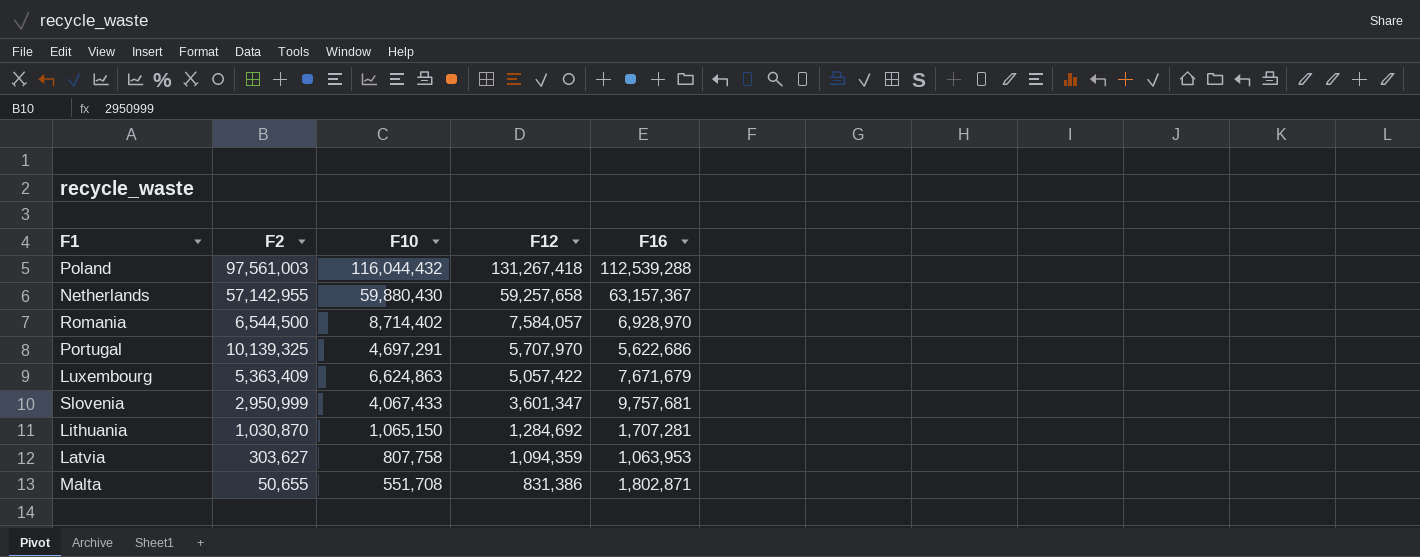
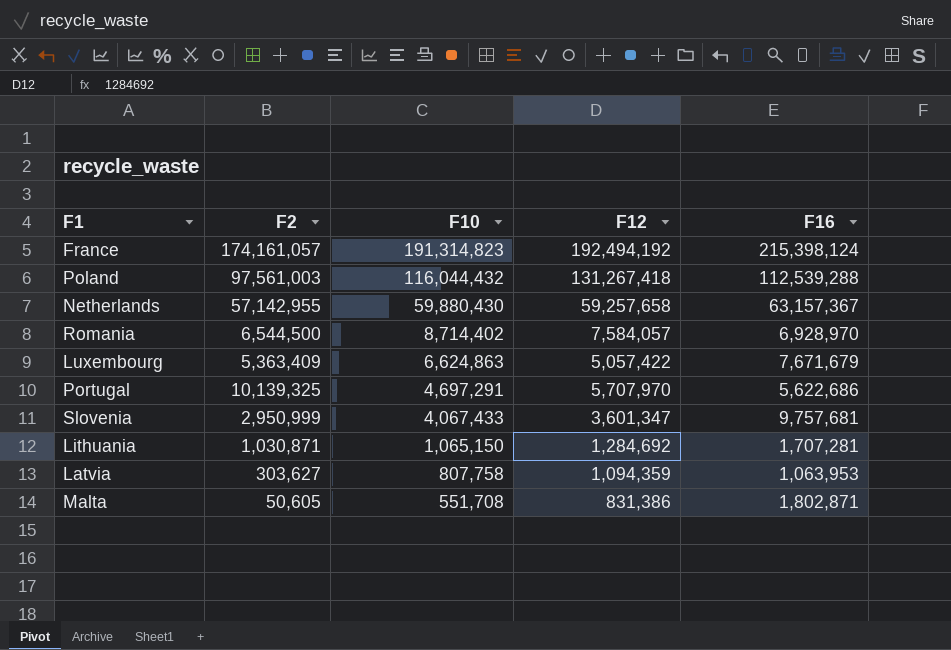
row order: F12 descending -> F10 descending
row France: none -> 174,161,057 | 191,314,823 | 192,494,192 | 215,398,124
Lithuania | F2: 1,030,870 -> 1,030,871
Malta | F2: 50,655 -> 50,605

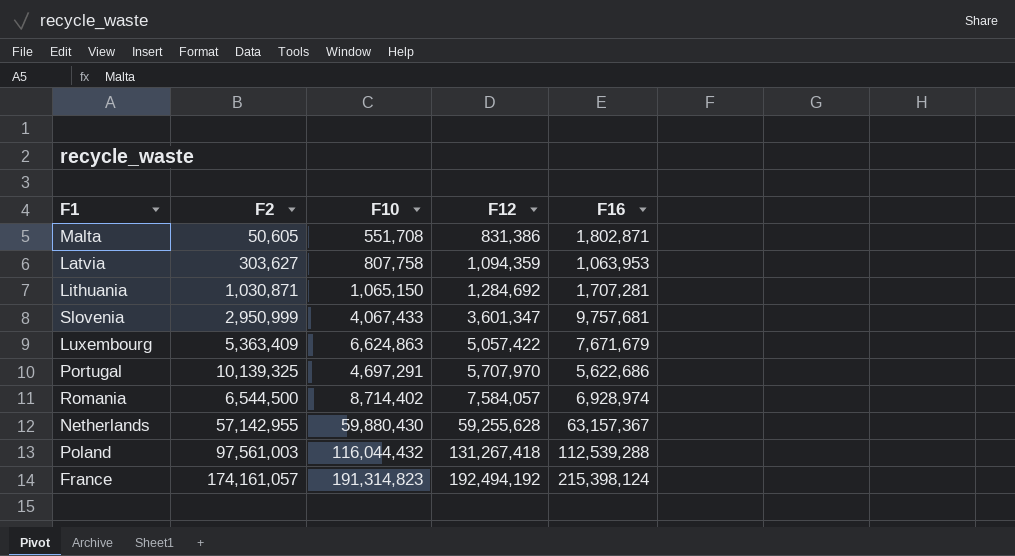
row order: F10 descending -> F12 ascending
Romania | F16: 6,928,970 -> 6,928,974
Netherlands | F12: 59,257,658 -> 59,255,628

